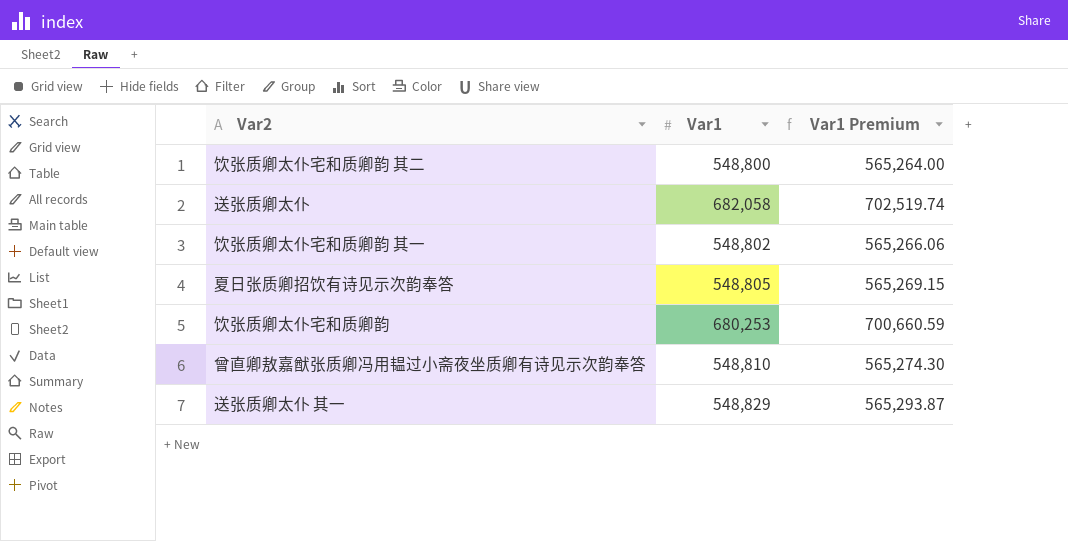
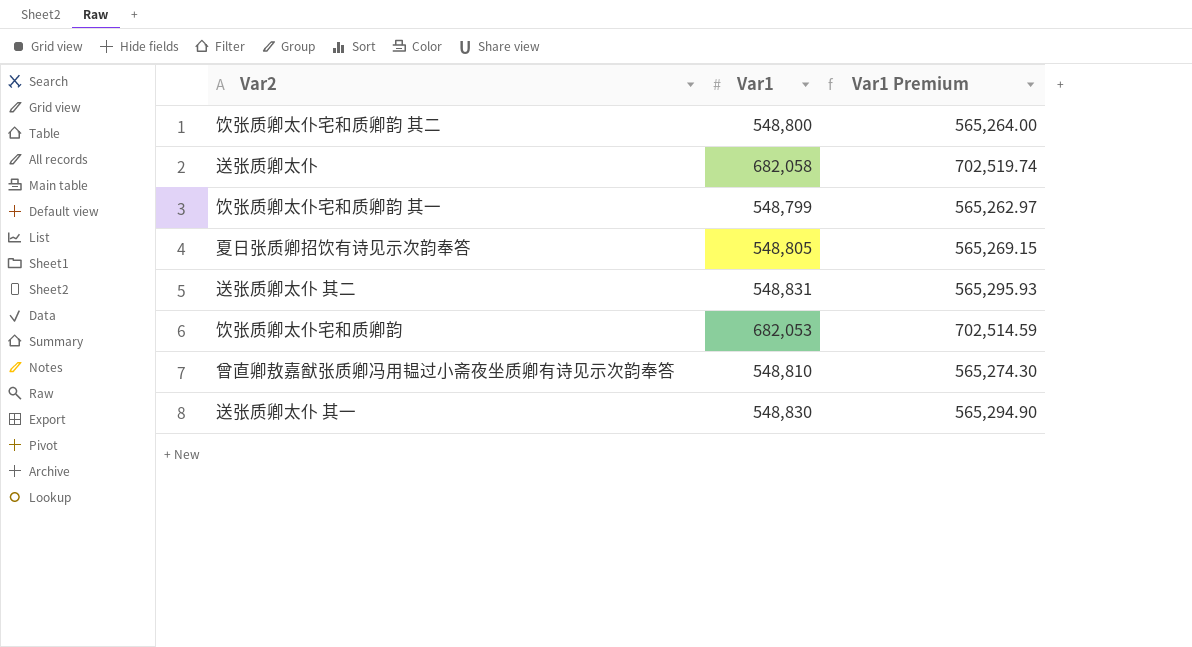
饮张质卿太仆宅和质卿韵 其一 | Var1: 548,802 -> 548,799
饮张质卿太仆宅和质卿韵 其一 | Var1 Premium: 565,266.06 -> 565,262.97
row 送张质卿太仆 其二: none -> 548,831 | 565,295.93
饮张质卿太仆宅和质卿韵 | Var1: 680,253 -> 682,053
饮张质卿太仆宅和质卿韵 | Var1 Premium: 700,660.59 -> 702,514.59
送张质卿太仆 其一 | Var1: 548,829 -> 548,830
送张质卿太仆 其一 | Var1 Premium: 565,293.87 -> 565,294.90

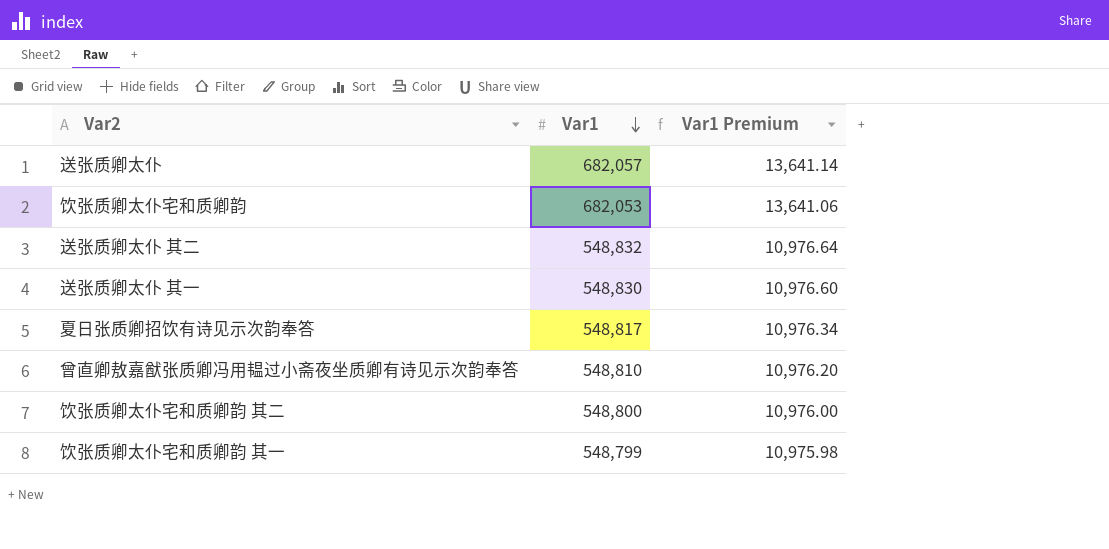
row order: none -> Var1 descending
column Var1 Premium | formula: [Var1] * 1.03 -> [Var1] * 0.02
送张质卿太仆 | Var1: 682,058 -> 682,057
送张质卿太仆 其二 | Var1: 548,831 -> 548,832
夏日张质卿招饮有诗见示次韵奉答 | Var1: 548,805 -> 548,817

